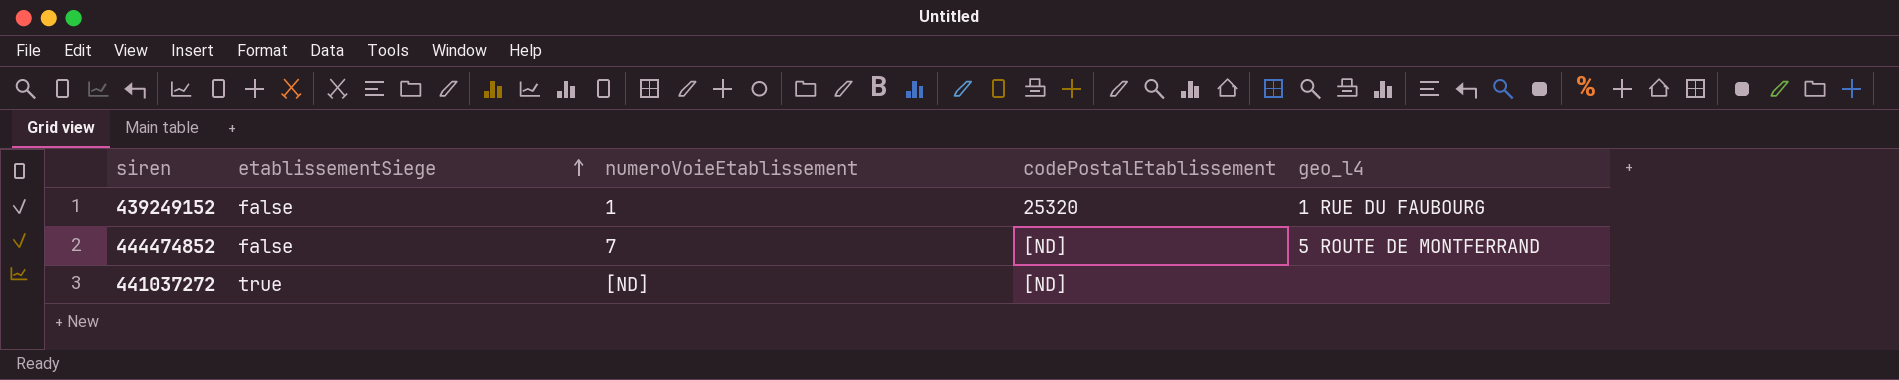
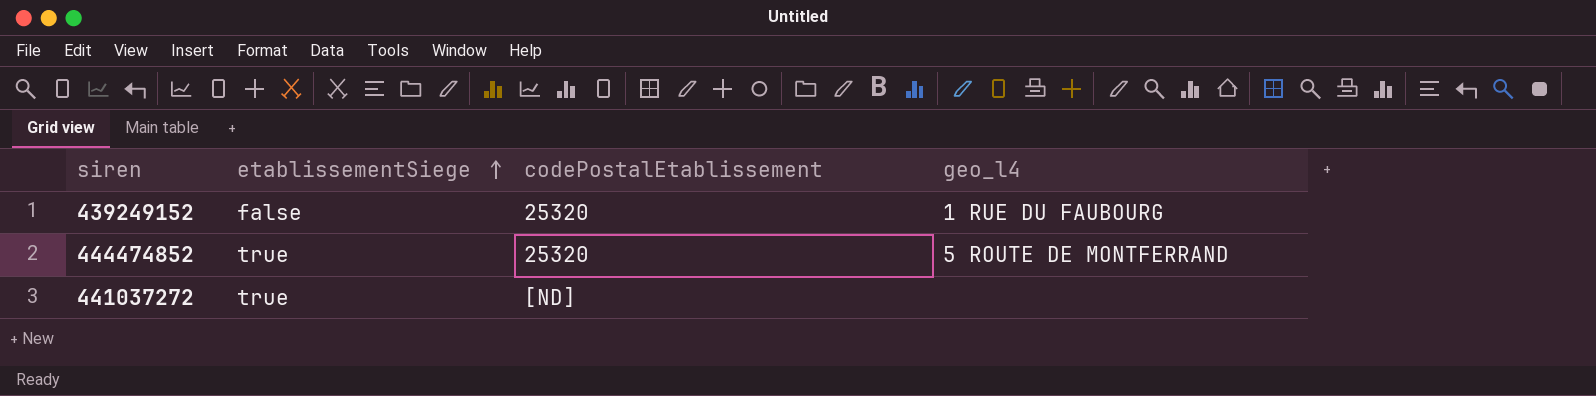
column numeroVoieEtablissement | position: 3 -> none
444474852 | etablissementSiege: false -> true
444474852 | codePostalEtablissement: [ND] -> 25320

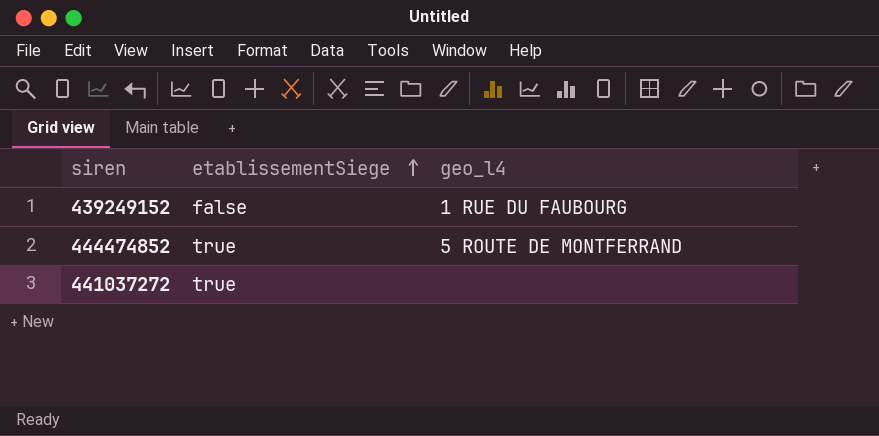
column codePostalEtablissement | position: 3 -> none

